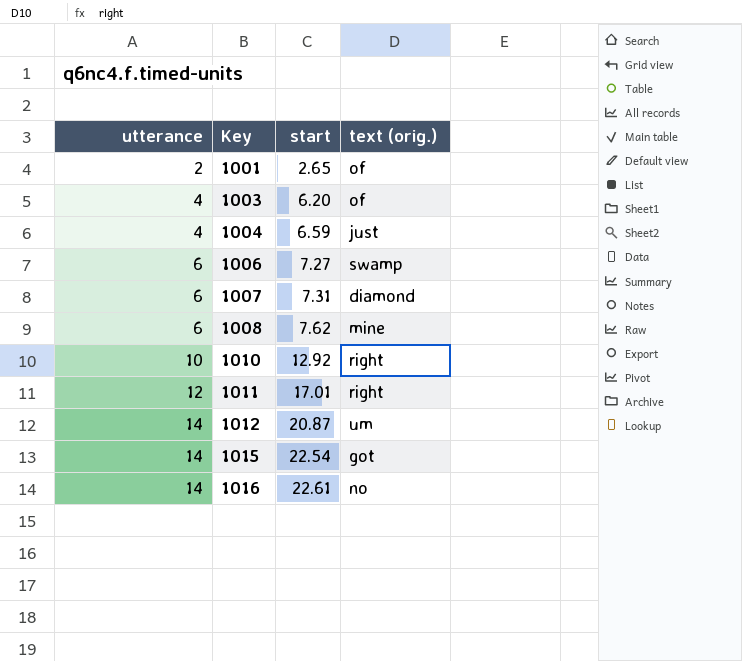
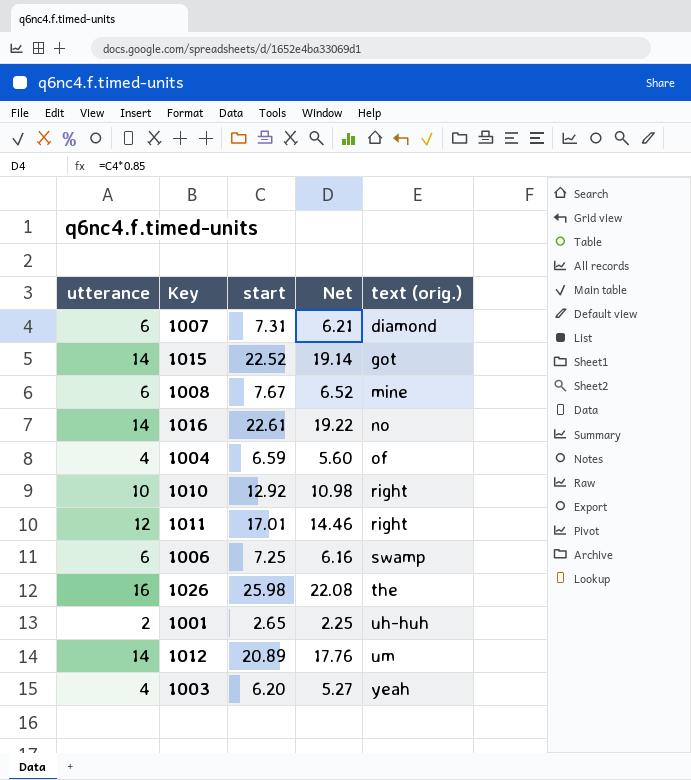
row order: utterance ascending -> text (orig.) ascending
column Net | formula: none -> [start] * 0.85
1015 | start: 22.54 -> 22.52
1008 | start: 7.62 -> 7.67
1004 | text (orig.): just -> of
1006 | start: 7.27 -> 7.25
row 1026: none -> 16 | 25.98 | 22.08 | the
1001 | text (orig.): of -> uh-huh
1012 | start: 20.87 -> 20.89
1003 | text (orig.): of -> yeah

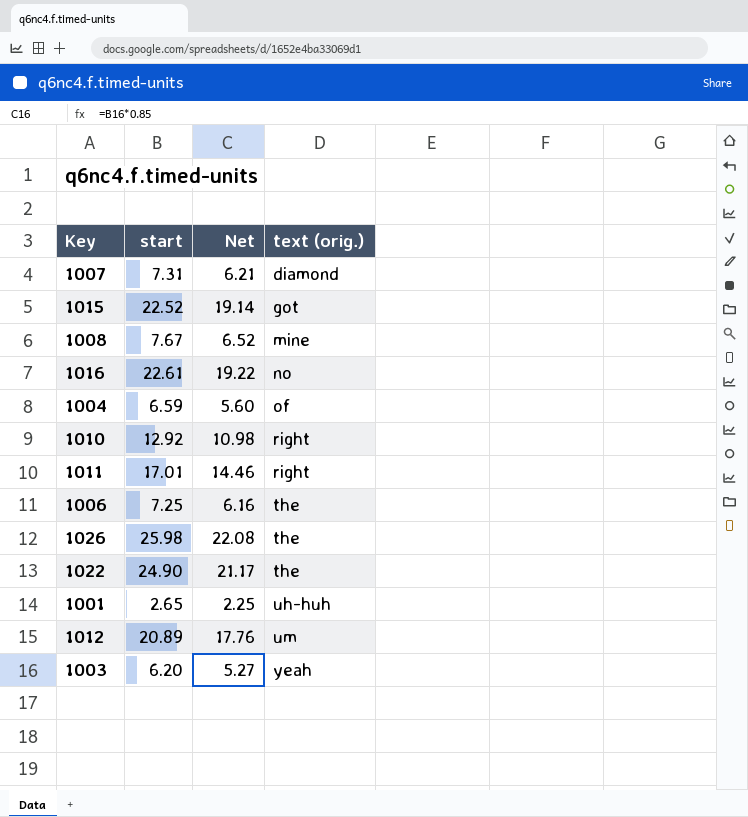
column utterance | position: 1 -> none
1006 | text (orig.): swamp -> the
row 1022: none -> 24.90 | 21.17 | the

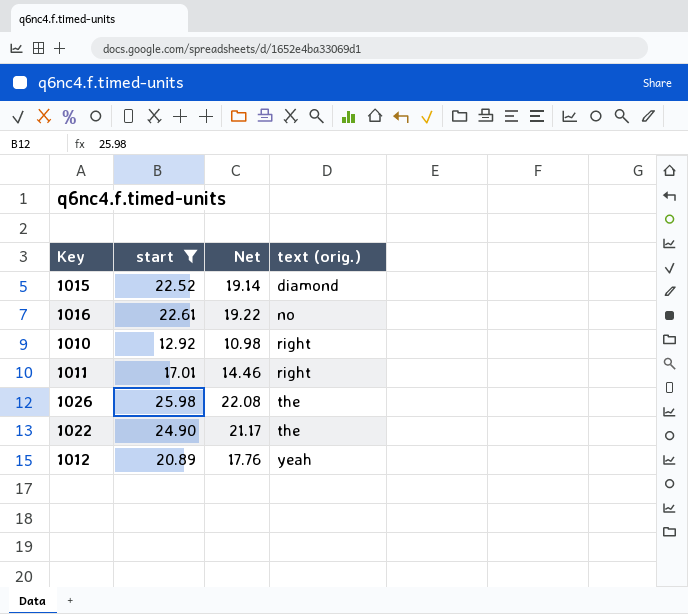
filter: none -> start >= 12.92
1015 | text (orig.): got -> diamond
1012 | text (orig.): um -> yeah

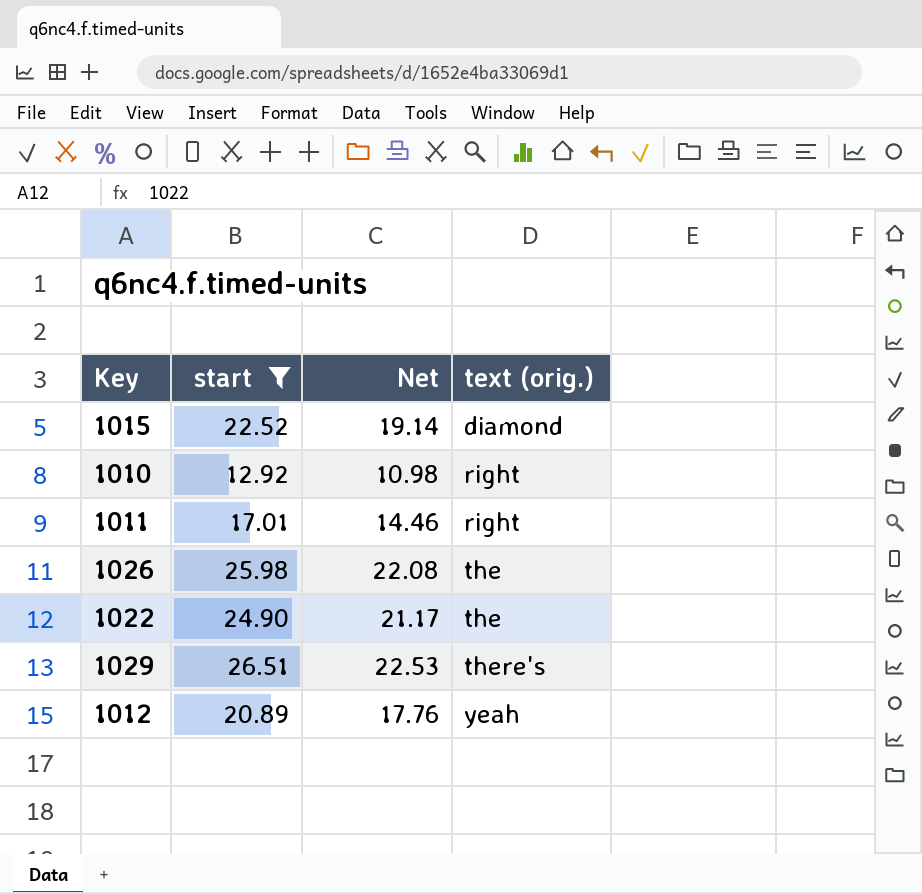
row 1016: 22.61 | 19.22 | no -> none
row 1029: none -> 26.51 | 22.53 | there's

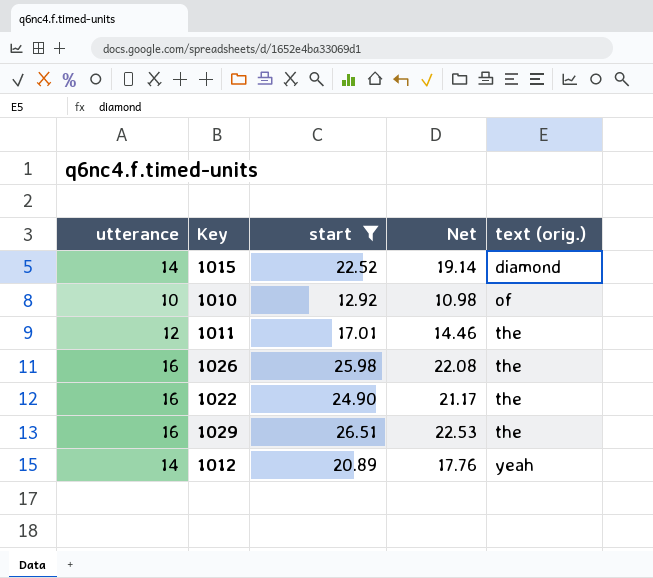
column utterance | position: none -> 1
1010 | text (orig.): right -> of
1011 | text (orig.): right -> the
1029 | text (orig.): there's -> the

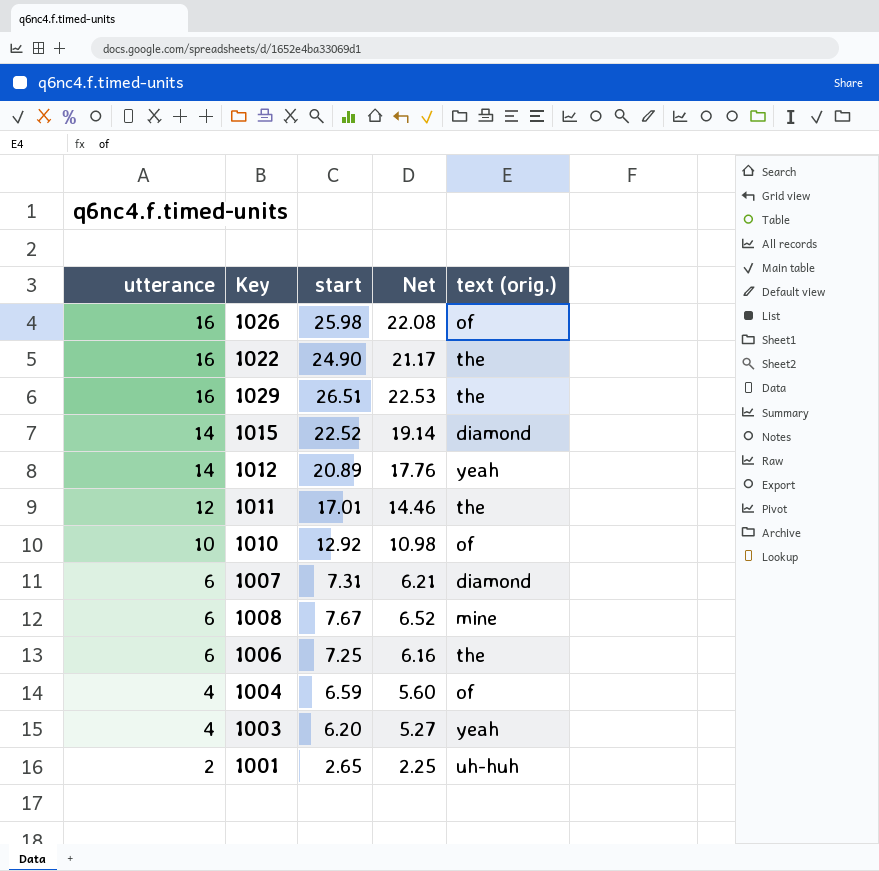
filter: start >= 12.92 -> none
row order: text (orig.) ascending -> utterance descending
1026 | text (orig.): the -> of

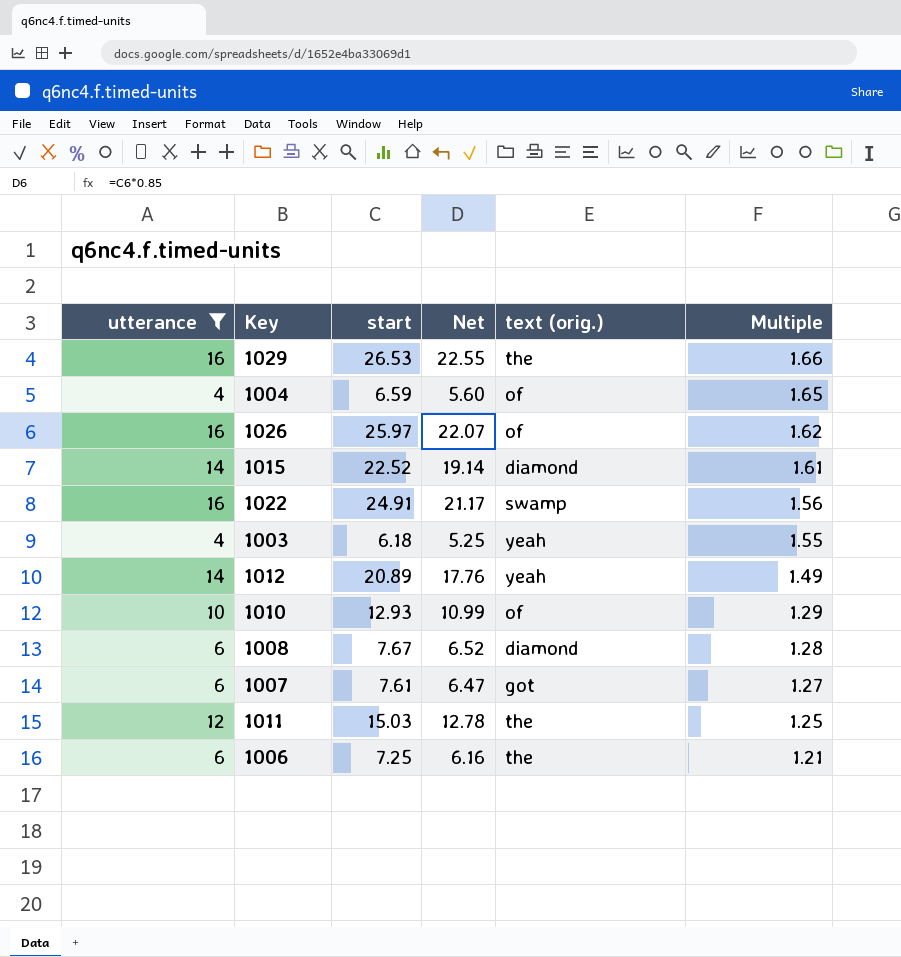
filter: none -> utterance != 2
row order: utterance descending -> Multiple descending
column Multiple | formula: none -> [start] / [utterance]
1029 | start: 26.51 -> 26.53
1029 | Net: 22.53 -> 22.55
1026 | start: 25.98 -> 25.97
1026 | Net: 22.08 -> 22.07
1022 | start: 24.90 -> 24.91
1022 | text (orig.): the -> swamp
1003 | start: 6.20 -> 6.18
1003 | Net: 5.27 -> 5.25
1010 | start: 12.92 -> 12.93
1010 | Net: 10.98 -> 10.99
1008 | text (orig.): mine -> diamond
1007 | start: 7.31 -> 7.61
1007 | Net: 6.21 -> 6.47
1007 | text (orig.): diamond -> got
1011 | start: 17.01 -> 15.03
1011 | Net: 14.46 -> 12.78

